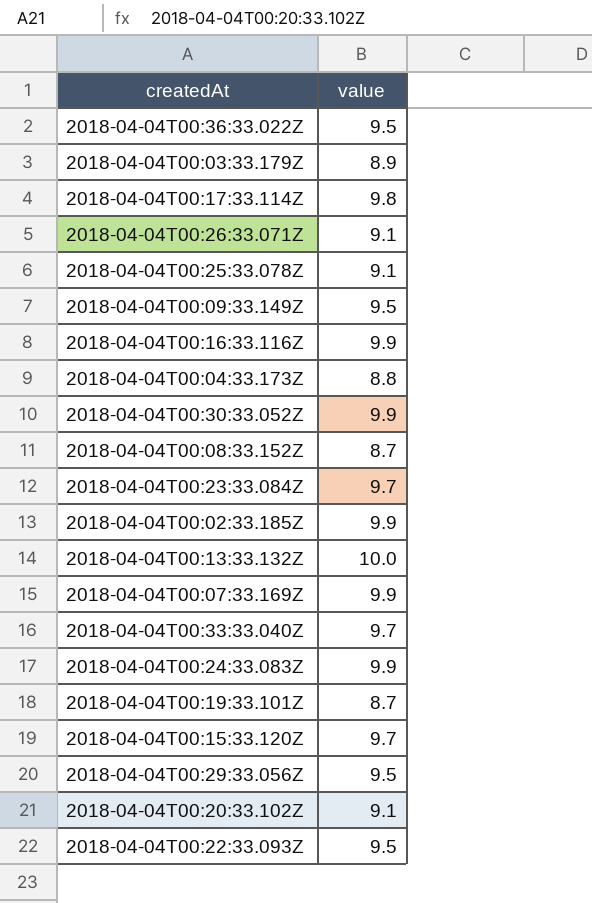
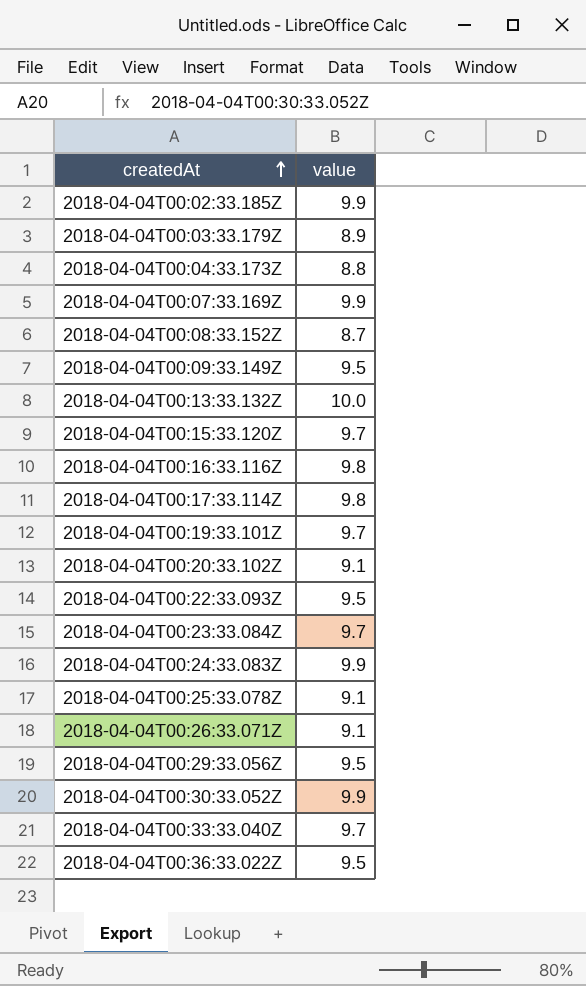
row order: none -> createdAt ascending
2018-04-04T00:16:33.116Z | value: 9.9 -> 9.8
2018-04-04T00:19:33.101Z | value: 8.7 -> 9.7

